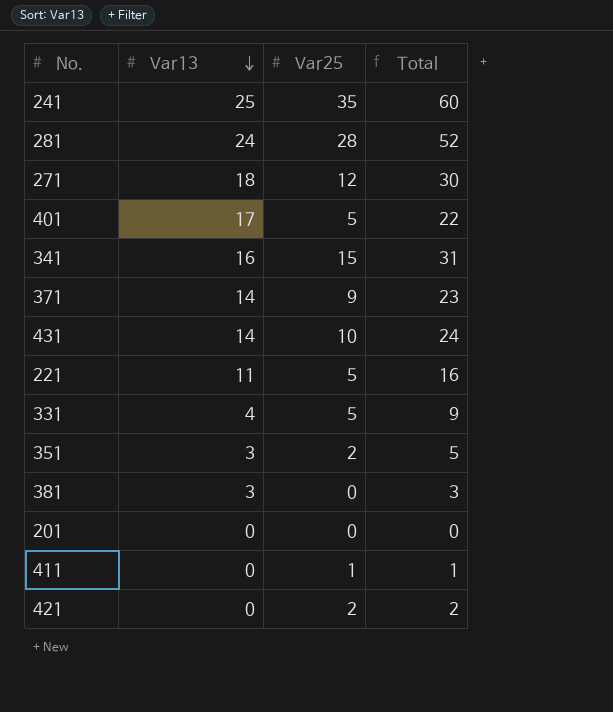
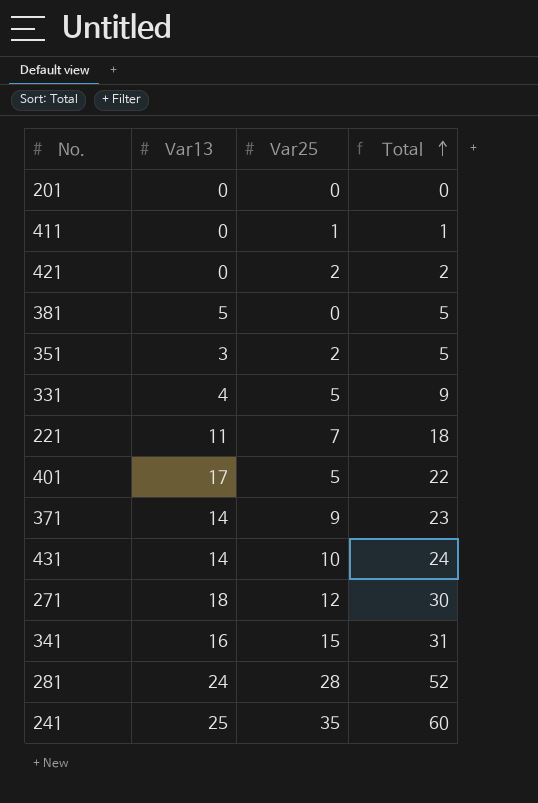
row order: Var13 descending -> Total ascending
381 | Var13: 3 -> 5
381 | Total: 3 -> 5
221 | Var25: 5 -> 7
221 | Total: 16 -> 18

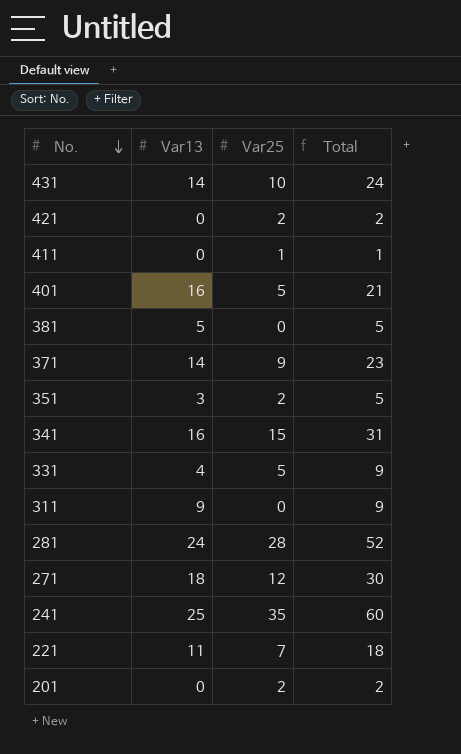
row order: Total ascending -> No. descending
401 | Var13: 17 -> 16
401 | Total: 22 -> 21
row 311: none -> 9 | 0 | 9
201 | Var25: 0 -> 2
201 | Total: 0 -> 2

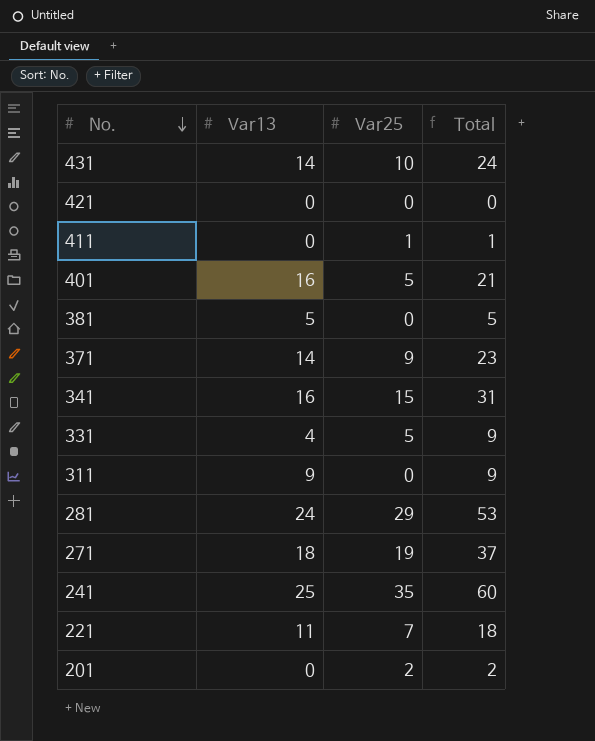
row 351: 3 | 2 | 5 -> none
421 | Var25: 2 -> 0
421 | Total: 2 -> 0
281 | Var25: 28 -> 29
281 | Total: 52 -> 53
271 | Var25: 12 -> 19
271 | Total: 30 -> 37

